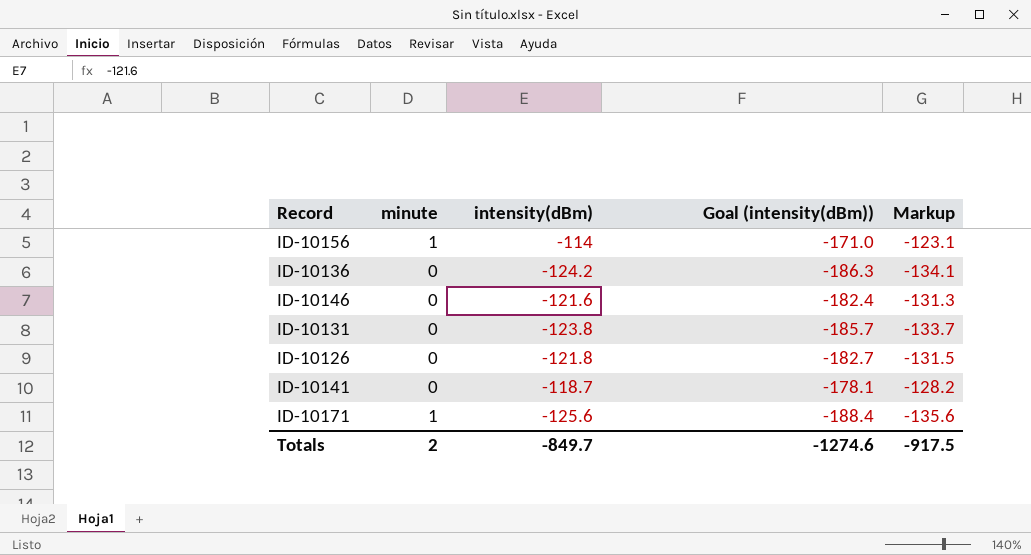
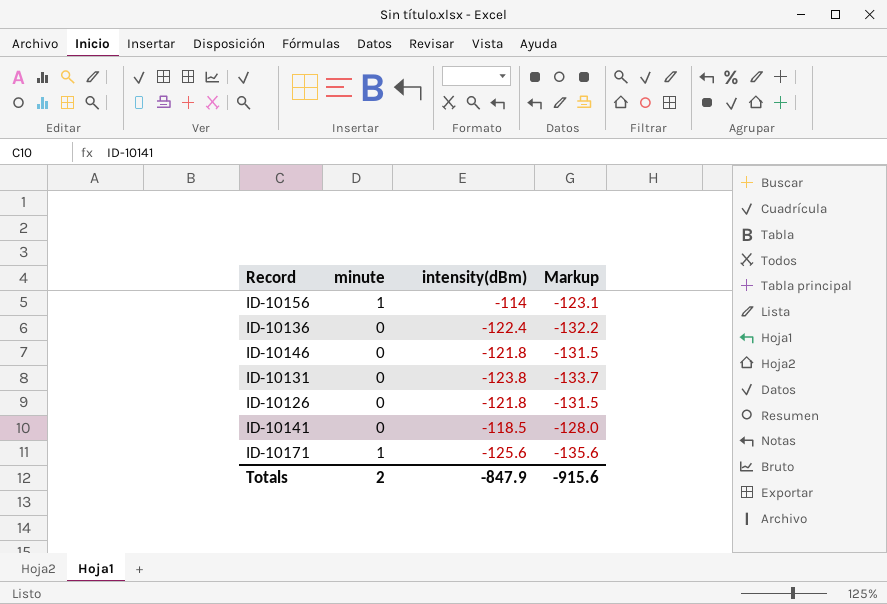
column Goal (intensity(dBm)) | formula: [intensity(dBm)] * 1.5 -> none
ID-10136 | intensity(dBm): -124.2 -> -122.4
ID-10136 | Markup: -134.1 -> -132.2
ID-10146 | intensity(dBm): -121.6 -> -121.8
ID-10146 | Markup: -131.3 -> -131.5
ID-10141 | intensity(dBm): -118.7 -> -118.5
ID-10141 | Markup: -128.2 -> -128.0
Totals | intensity(dBm): -849.7 -> -847.9
Totals | Markup: -917.5 -> -915.6

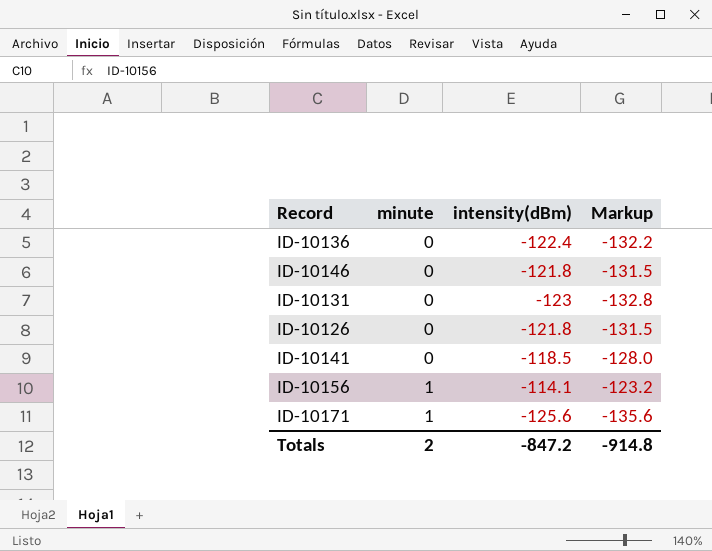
row order: none -> minute ascending
ID-10131 | intensity(dBm): -123.8 -> -123
ID-10131 | Markup: -133.7 -> -132.8
ID-10156 | intensity(dBm): -114 -> -114.1
ID-10156 | Markup: -123.1 -> -123.2
Totals | intensity(dBm): -847.9 -> -847.2
Totals | Markup: -915.6 -> -914.8

